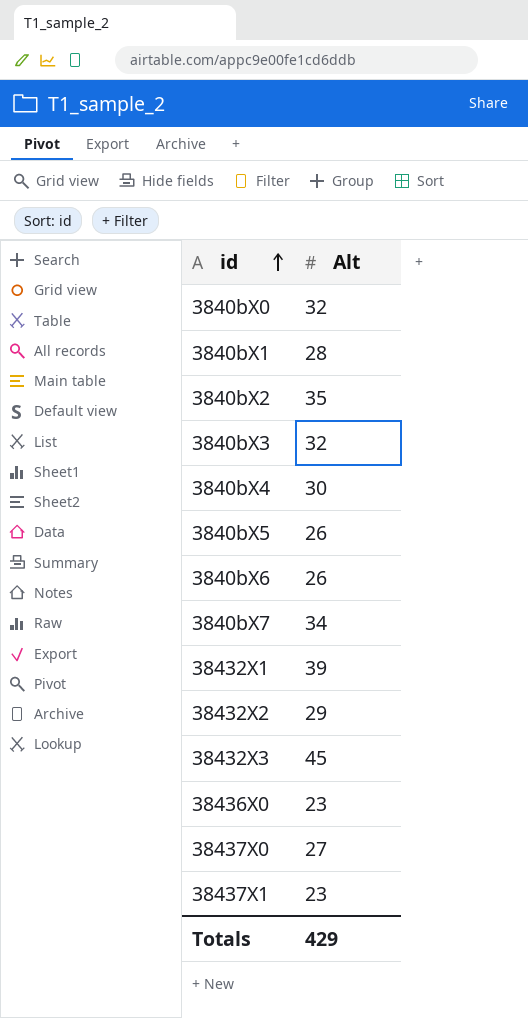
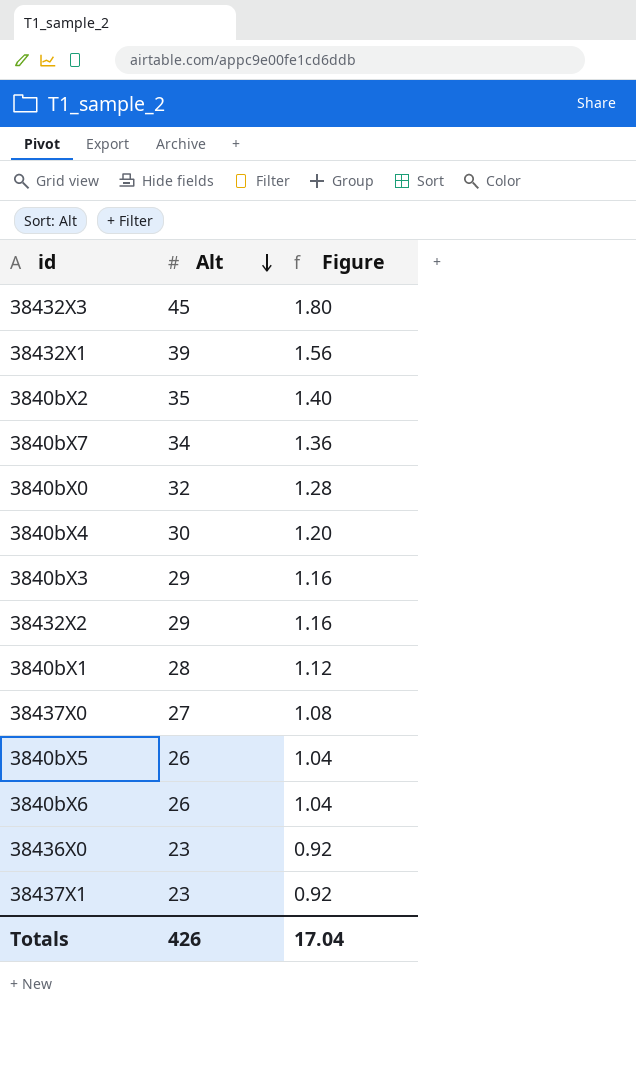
row order: id ascending -> Alt descending
column Figure | formula: none -> [Alt] * 0.04
3840bX3 | Alt: 32 -> 29
Totals | Alt: 429 -> 426

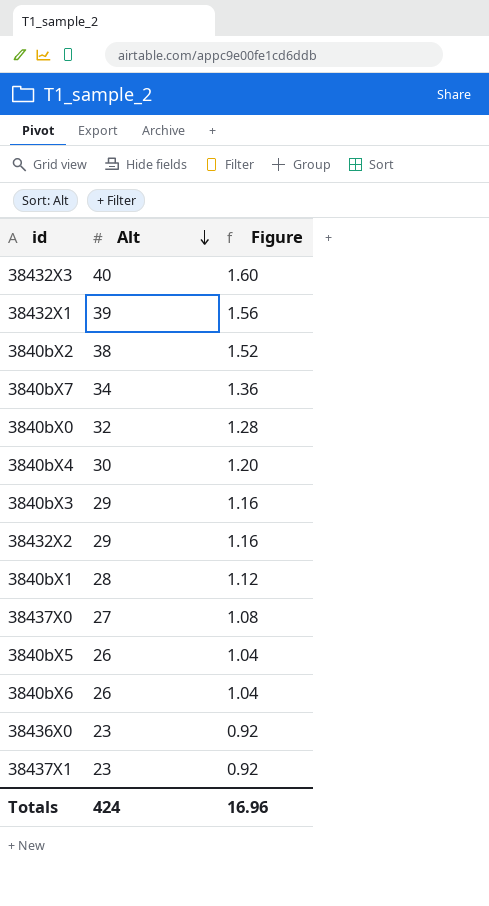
38432X3 | Alt: 45 -> 40
38432X3 | Figure: 1.80 -> 1.60
3840bX2 | Alt: 35 -> 38
3840bX2 | Figure: 1.40 -> 1.52
Totals | Alt: 426 -> 424
Totals | Figure: 17.04 -> 16.96

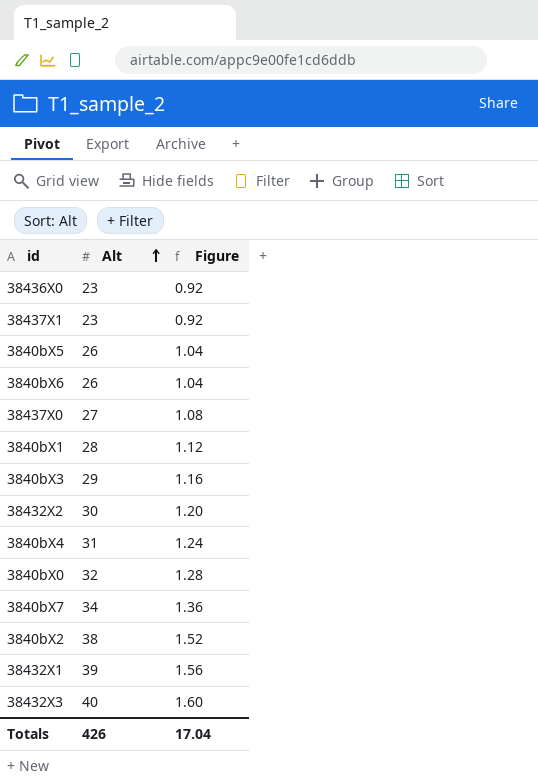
row order: Alt descending -> Alt ascending
38432X2 | Alt: 29 -> 30
38432X2 | Figure: 1.16 -> 1.20
3840bX4 | Alt: 30 -> 31
3840bX4 | Figure: 1.20 -> 1.24
Totals | Alt: 424 -> 426
Totals | Figure: 16.96 -> 17.04

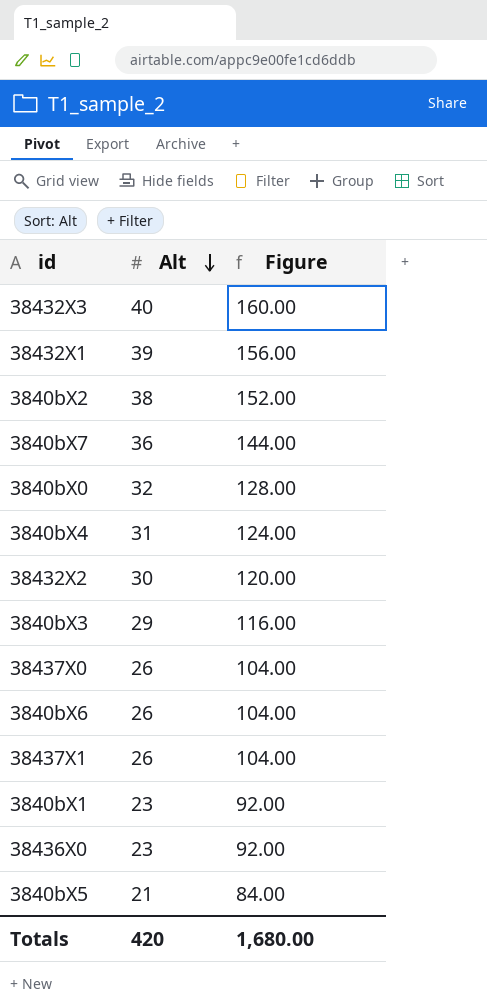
row order: Alt ascending -> Alt descending
column Figure | formula: [Alt] * 0.04 -> [Alt] * 4
3840bX7 | Alt: 34 -> 36
38437X0 | Alt: 27 -> 26
38437X1 | Alt: 23 -> 26
3840bX1 | Alt: 28 -> 23
3840bX5 | Alt: 26 -> 21
Totals | Alt: 426 -> 420
Totals | Figure: 17.04 -> 1,680.00

